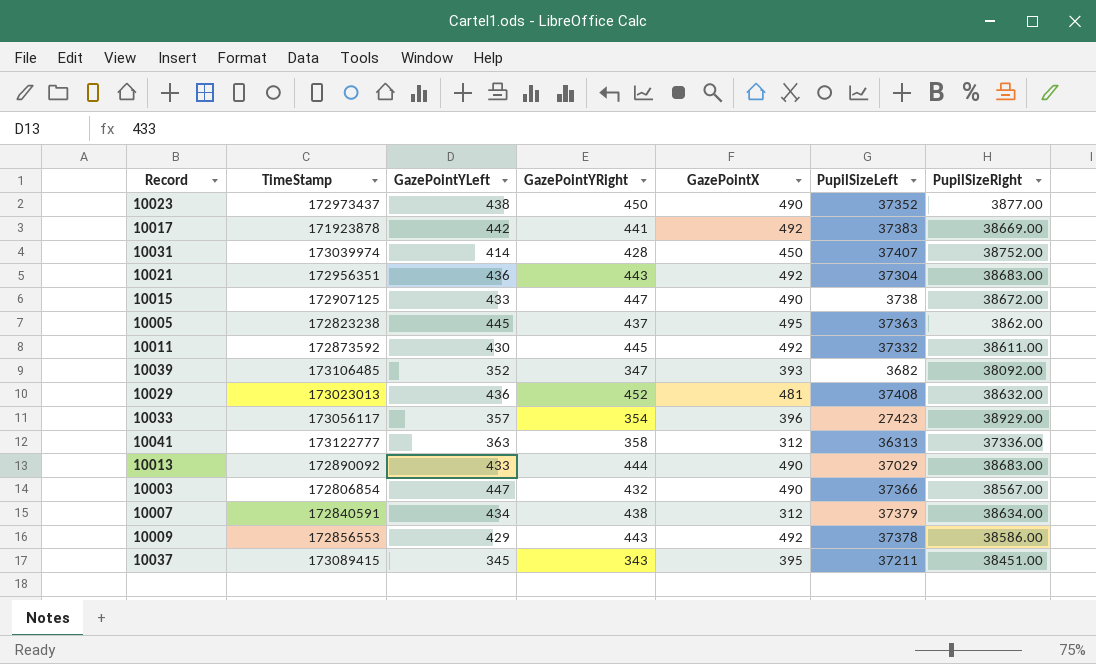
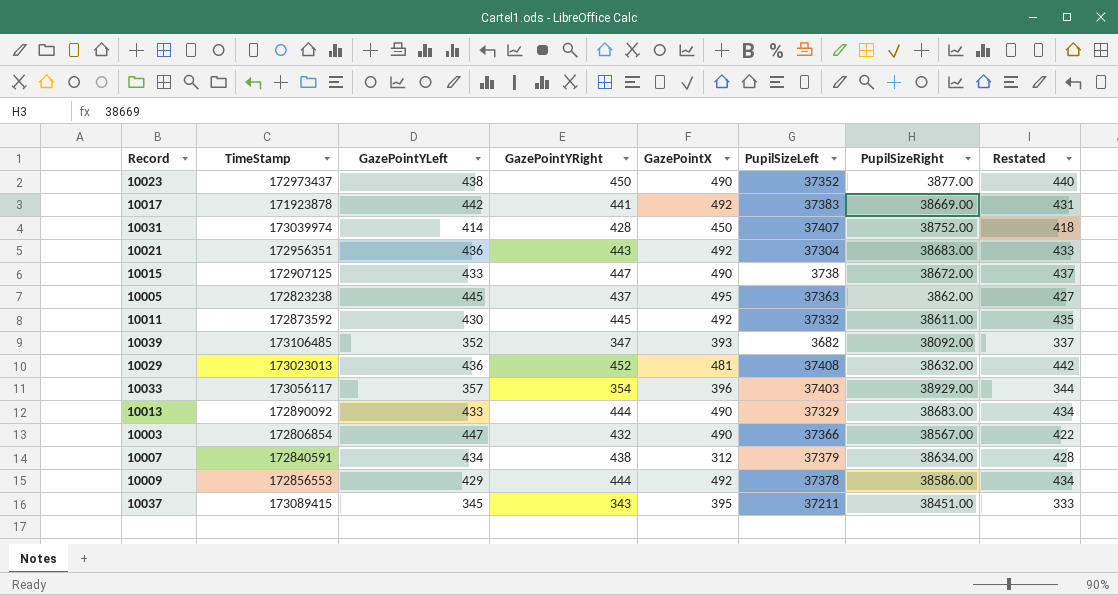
column Restated | formula: none -> [GazePointYRight] - 10
row 10041: 173122777 | 363 | 358 | 312 | 36313 | 37336.00 -> none
10033 | PupilSizeLeft: 27423 -> 37403
10013 | PupilSizeLeft: 37029 -> 37329
10009 | GazePointYRight: 443 -> 444

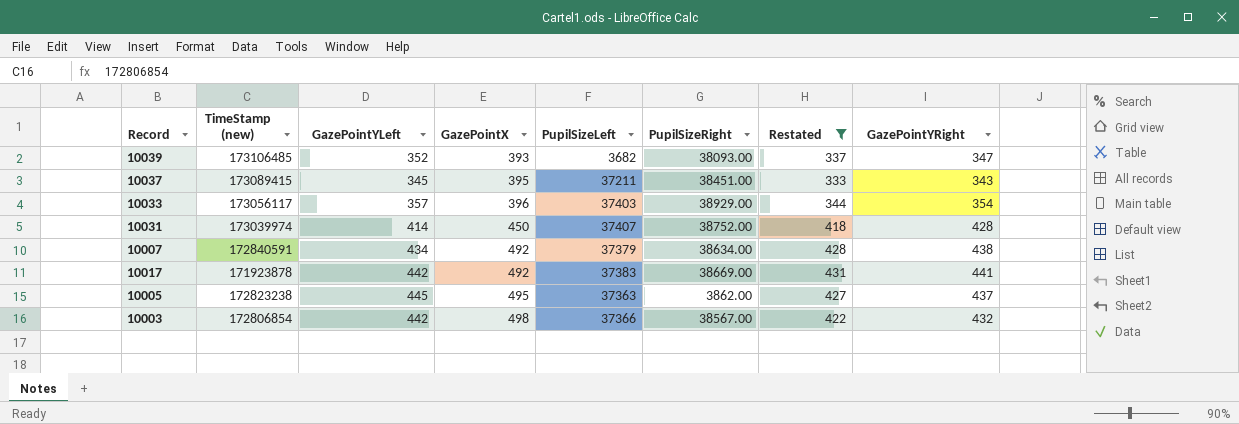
filter: none -> Restated <= 431
row order: none -> GazePointX ascending
column name: TimeStamp -> TimeStamp (new)
column GazePointYRight | position: 4 -> 8
10039 | PupilSizeRight: 38092.00 -> 38093.00
10007 | GazePointX: 312 -> 492
10003 | GazePointYLeft: 447 -> 442
10003 | GazePointX: 490 -> 498

